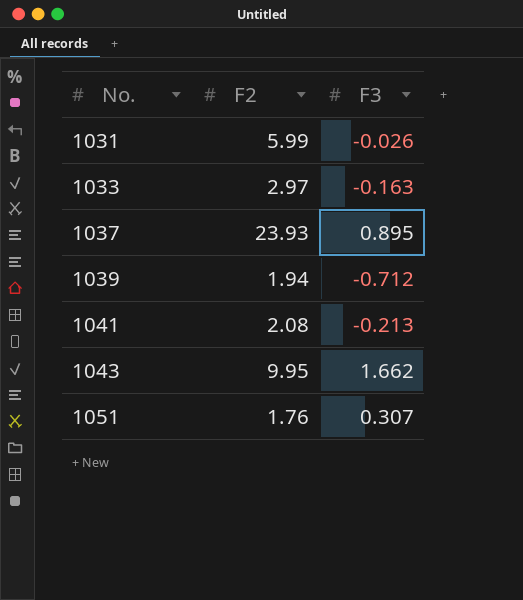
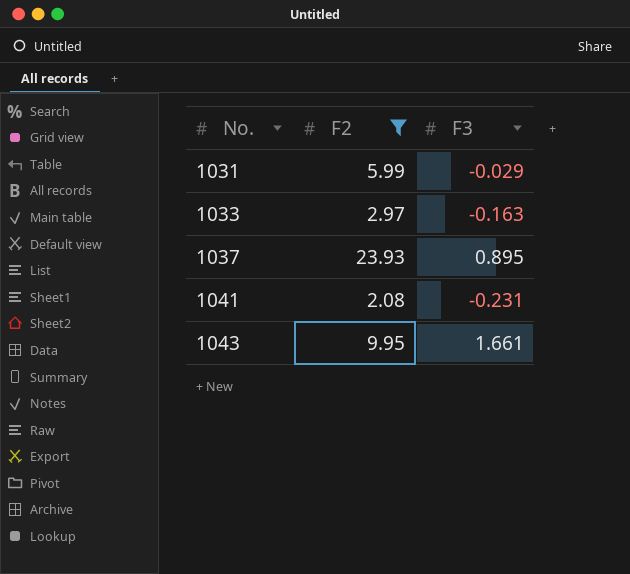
filter: none -> F2 >= 2.08
1031 | F3: -0.026 -> -0.029
1041 | F3: -0.213 -> -0.231
1043 | F3: 1.662 -> 1.661

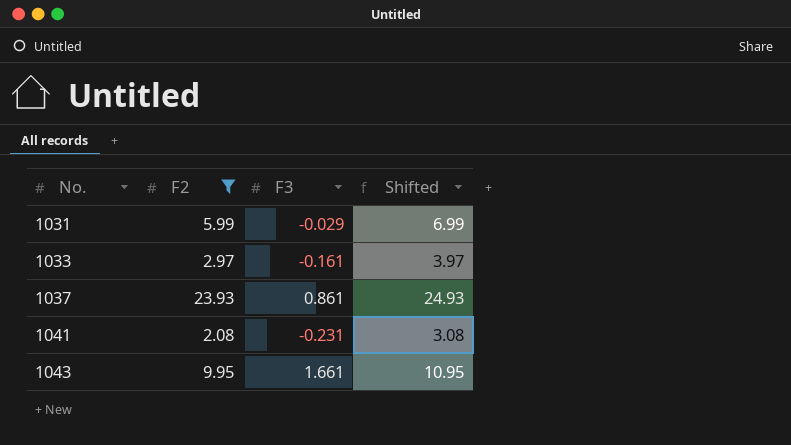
column Shifted | formula: none -> [F2] + 1
1033 | F3: -0.163 -> -0.161
1037 | F3: 0.895 -> 0.861

